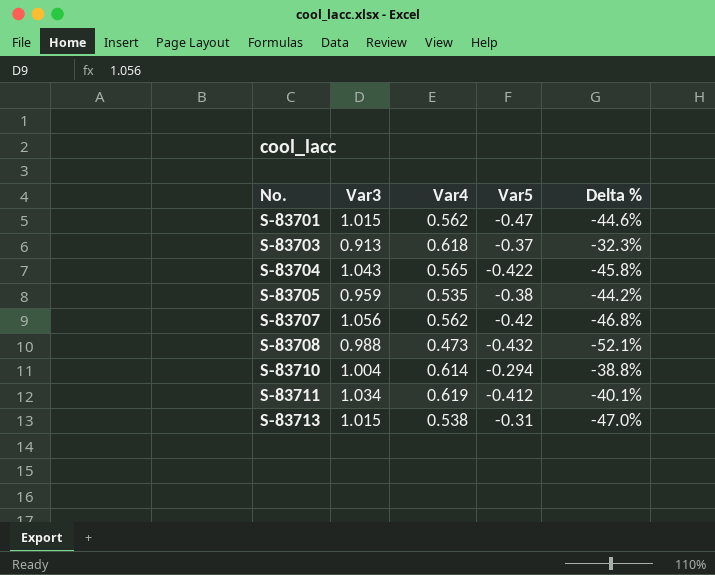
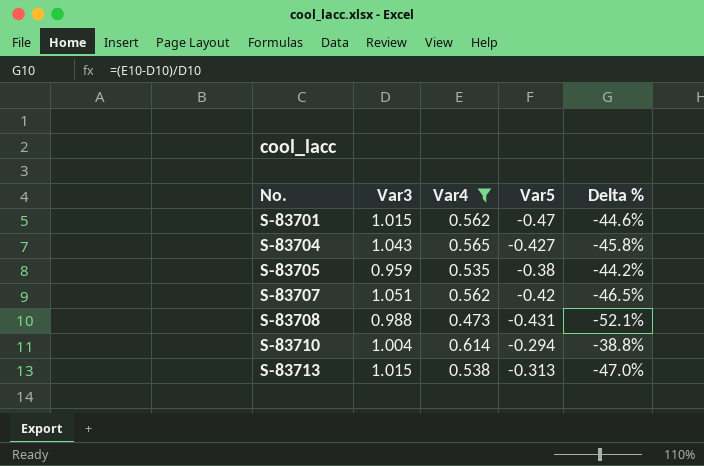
filter: none -> Var4 <= 0.614
S-83704 | Var5: -0.422 -> -0.427
S-83707 | Var3: 1.056 -> 1.051
S-83707 | Delta %: -46.8% -> -46.5%
S-83708 | Var5: -0.432 -> -0.431
S-83713 | Var5: -0.31 -> -0.313

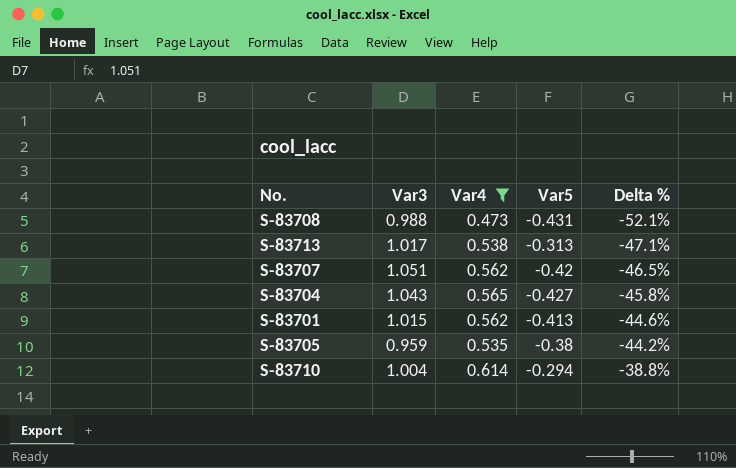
row order: No. ascending -> Delta % ascending
S-83713 | Var3: 1.015 -> 1.017
S-83713 | Delta %: -47.0% -> -47.1%
S-83701 | Var5: -0.47 -> -0.413

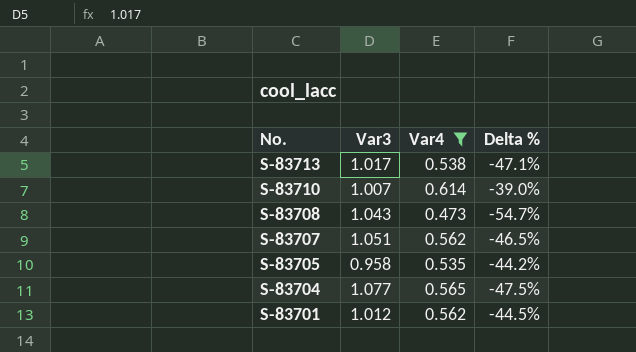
row order: Delta % ascending -> No. descending
column Var5 | position: 4 -> none
S-83710 | Var3: 1.004 -> 1.007
S-83710 | Delta %: -38.8% -> -39.0%
S-83708 | Var3: 0.988 -> 1.043
S-83708 | Delta %: -52.1% -> -54.7%
S-83705 | Var3: 0.959 -> 0.958
S-83704 | Var3: 1.043 -> 1.077
S-83704 | Delta %: -45.8% -> -47.5%
S-83701 | Var3: 1.015 -> 1.012
S-83701 | Delta %: -44.6% -> -44.5%

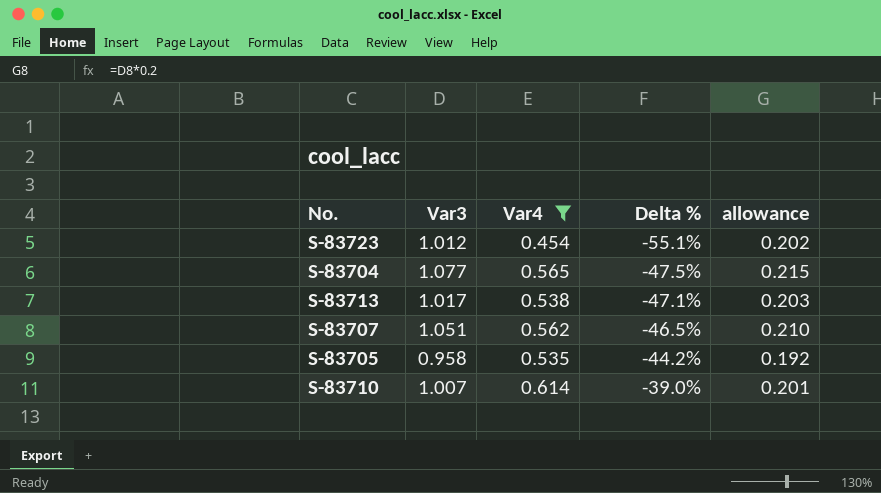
row order: No. descending -> Delta % ascending
column allowance | formula: none -> [Var3] * 0.2
row S-83708: 1.043 | 0.473 | -54.7% -> none
row S-83701: 1.012 | 0.562 | -44.5% -> none
row S-83723: none -> 1.012 | 0.454 | -55.1% | 0.202

